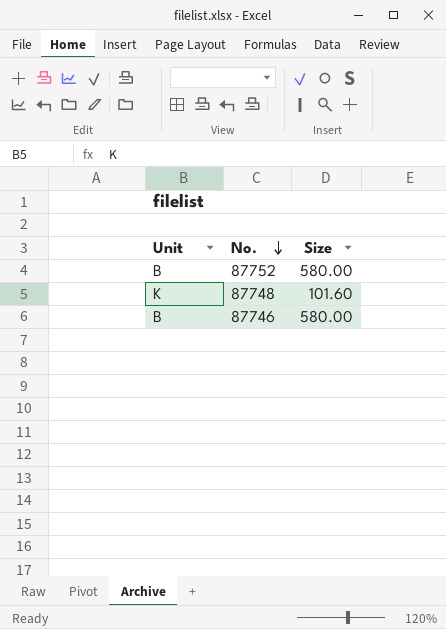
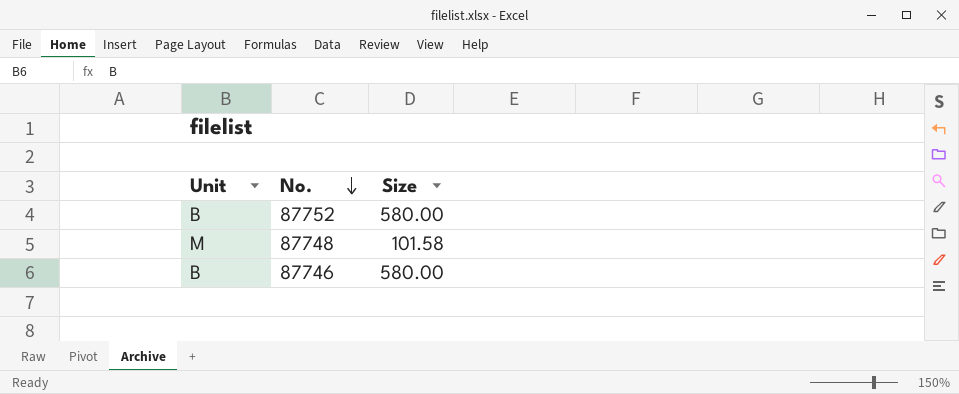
87748 | Unit: K -> M
87748 | Size: 101.60 -> 101.58

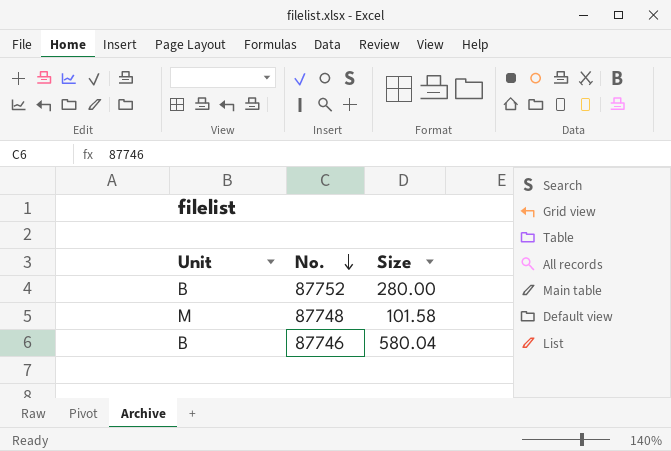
87752 | Size: 580.00 -> 280.00
87746 | Size: 580.00 -> 580.04

